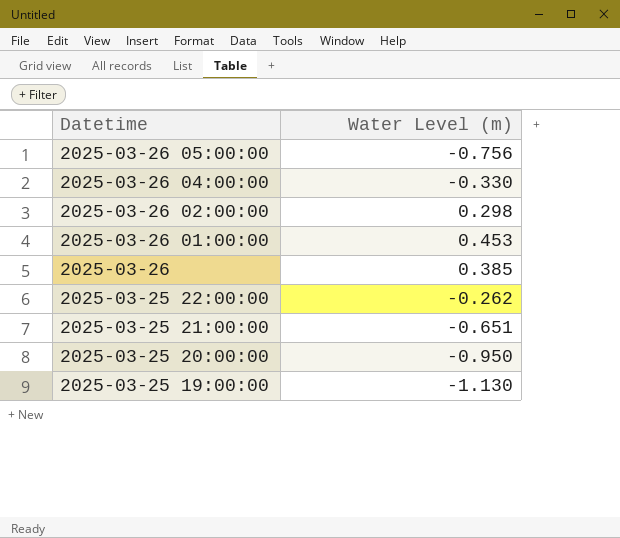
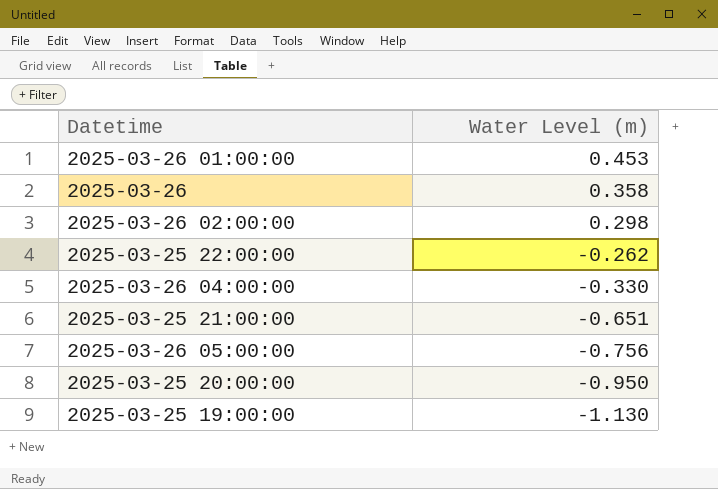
row order: Datetime descending -> Water Level (m) descending
2025-03-26 | Water Level (m): 0.385 -> 0.358

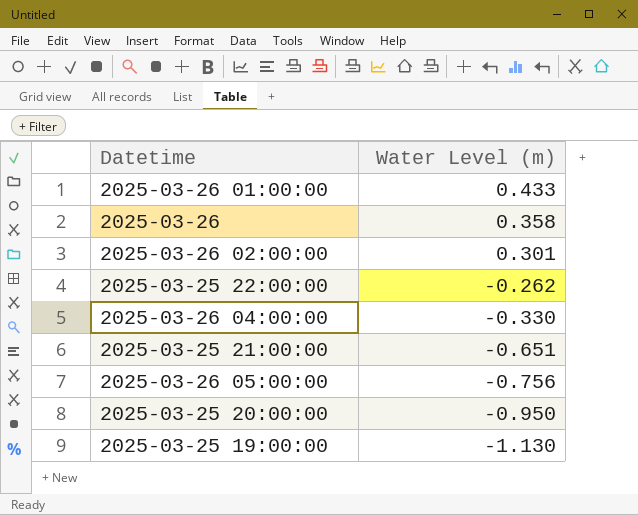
2025-03-26 01:00:00 | Water Level (m): 0.453 -> 0.433
2025-03-26 02:00:00 | Water Level (m): 0.298 -> 0.301

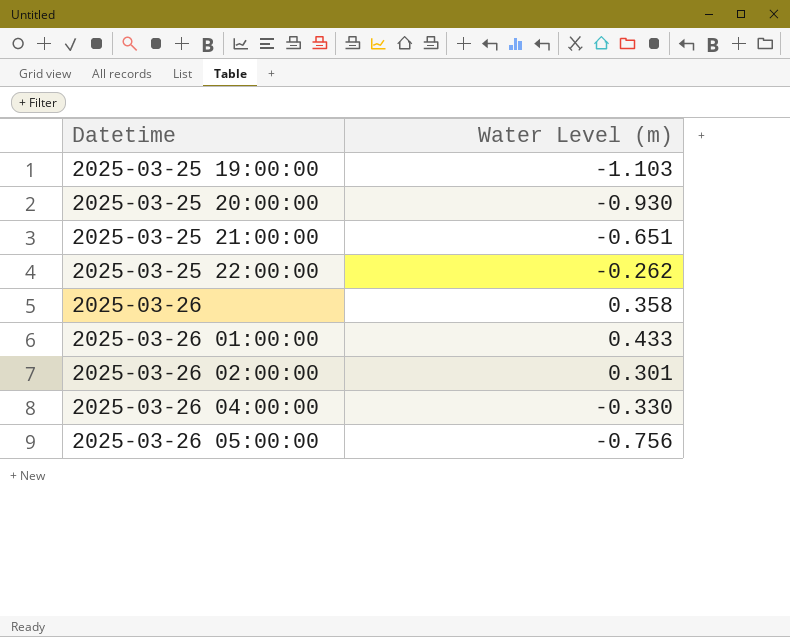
row order: Water Level (m) descending -> Datetime ascending
2025-03-25 19:00:00 | Water Level (m): -1.130 -> -1.103
2025-03-25 20:00:00 | Water Level (m): -0.950 -> -0.930

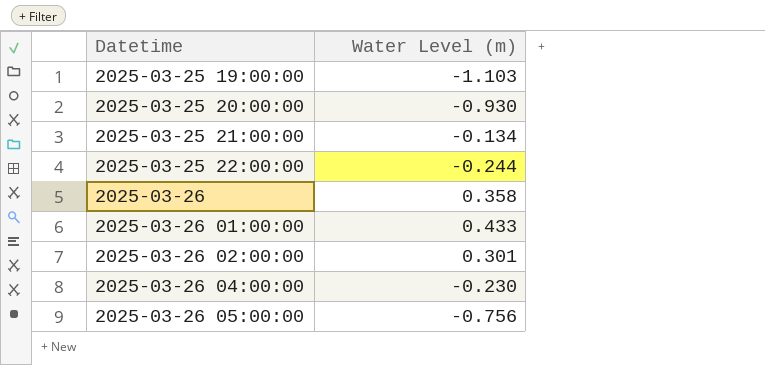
2025-03-25 21:00:00 | Water Level (m): -0.651 -> -0.134
2025-03-25 22:00:00 | Water Level (m): -0.262 -> -0.244
2025-03-26 04:00:00 | Water Level (m): -0.330 -> -0.230

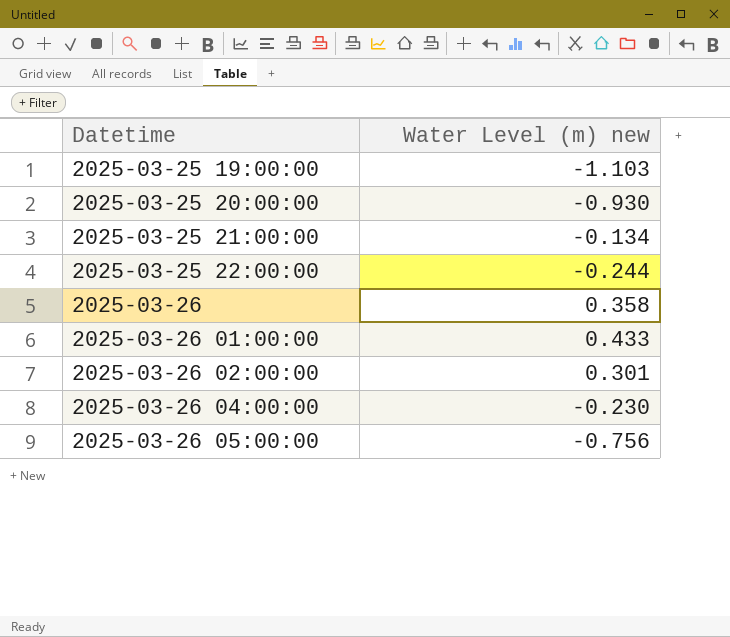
column name: Water Level (m) -> Water Level (m) new

